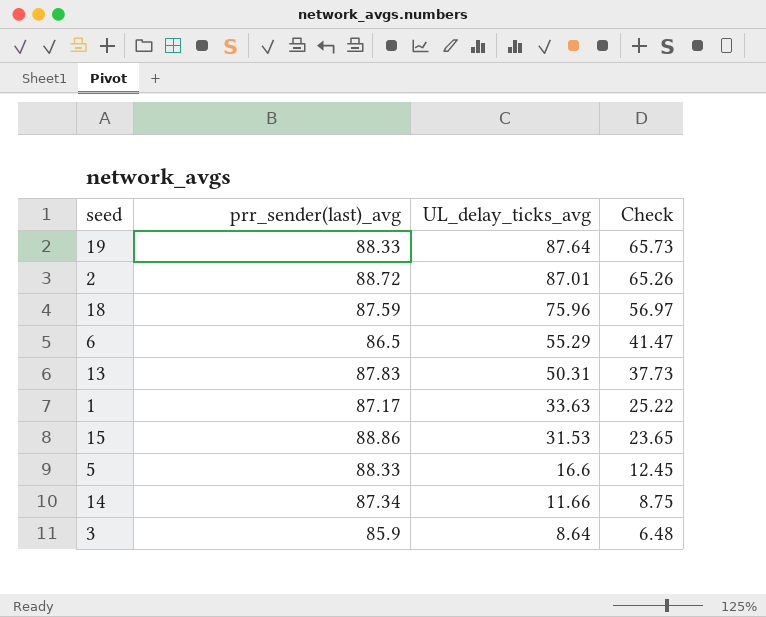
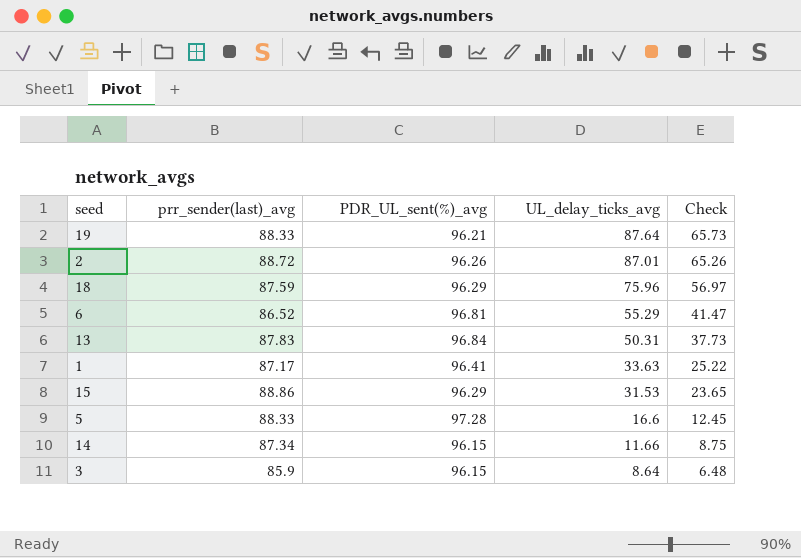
column PDR_UL_sent(%)_avg | position: none -> 3
6 | prr_sender(last)_avg: 86.5 -> 86.52

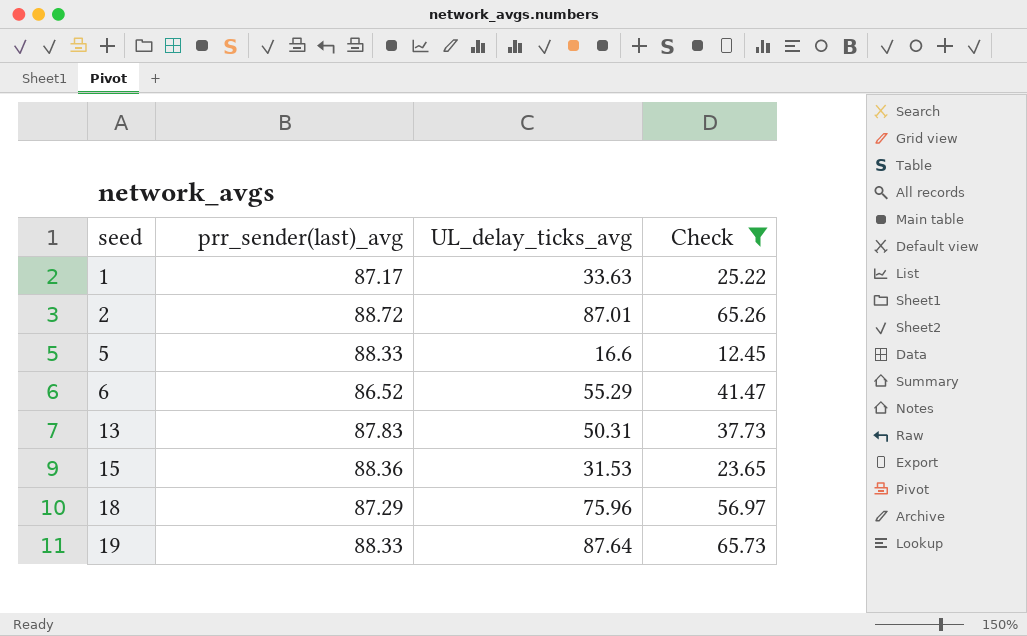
filter: none -> Check >= 12.45
row order: UL_delay_ticks_avg descending -> seed ascending
column PDR_UL_sent(%)_avg | position: 3 -> none
15 | prr_sender(last)_avg: 88.86 -> 88.36
18 | prr_sender(last)_avg: 87.59 -> 87.29

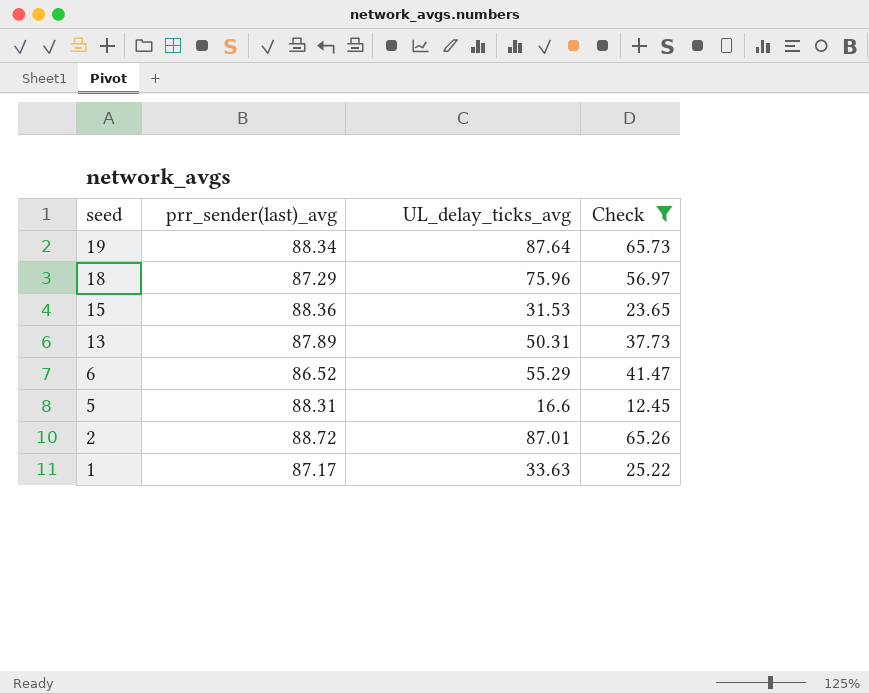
row order: seed ascending -> seed descending
19 | prr_sender(last)_avg: 88.33 -> 88.34
13 | prr_sender(last)_avg: 87.83 -> 87.89
5 | prr_sender(last)_avg: 88.33 -> 88.31

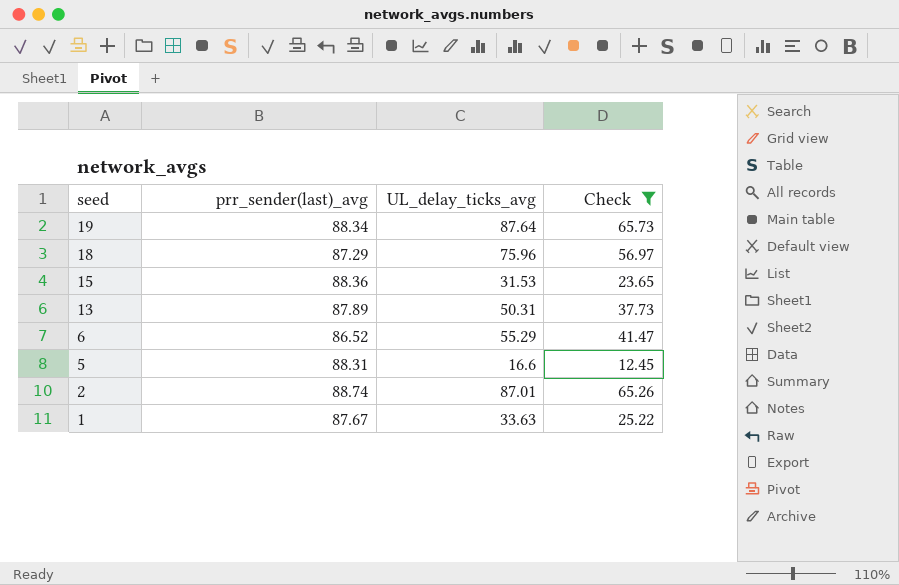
2 | prr_sender(last)_avg: 88.72 -> 88.74
1 | prr_sender(last)_avg: 87.17 -> 87.67

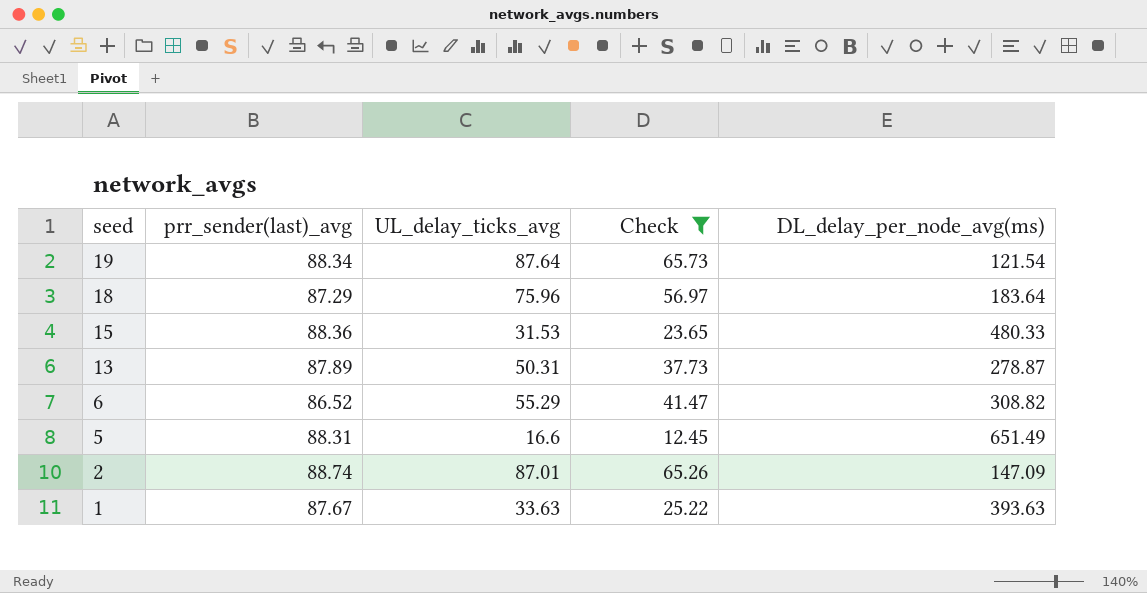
column DL_delay_per_node_avg(ms) | position: none -> 5

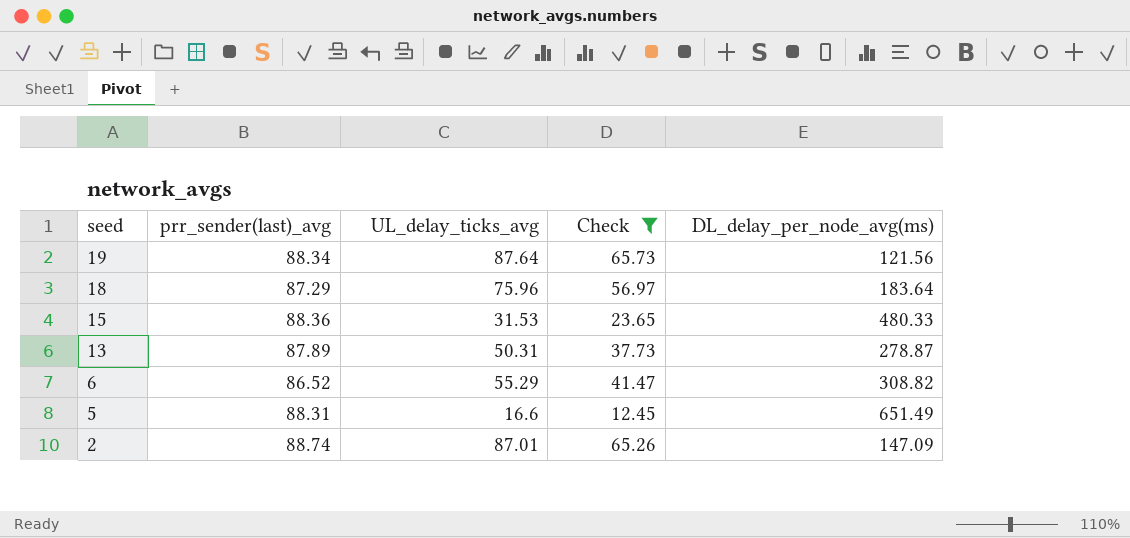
row 1: 87.67 | 33.63 | 25.22 | 393.63 -> none
19 | DL_delay_per_node_avg(ms): 121.54 -> 121.56

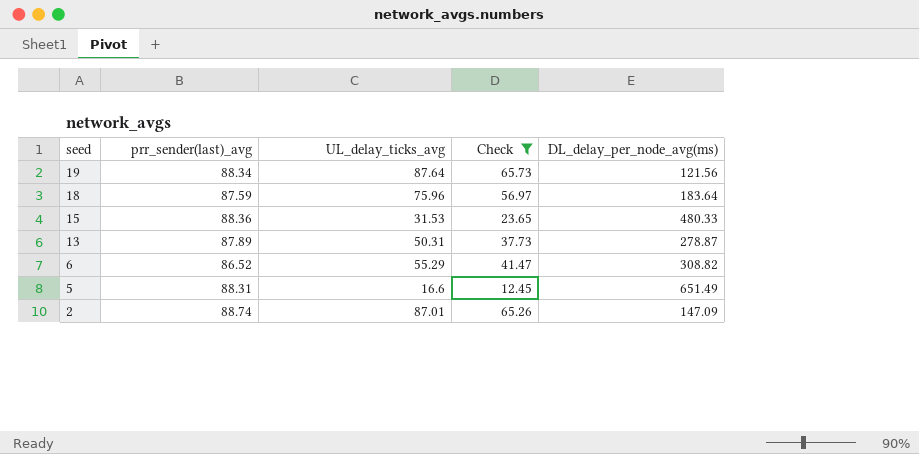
18 | prr_sender(last)_avg: 87.29 -> 87.59

